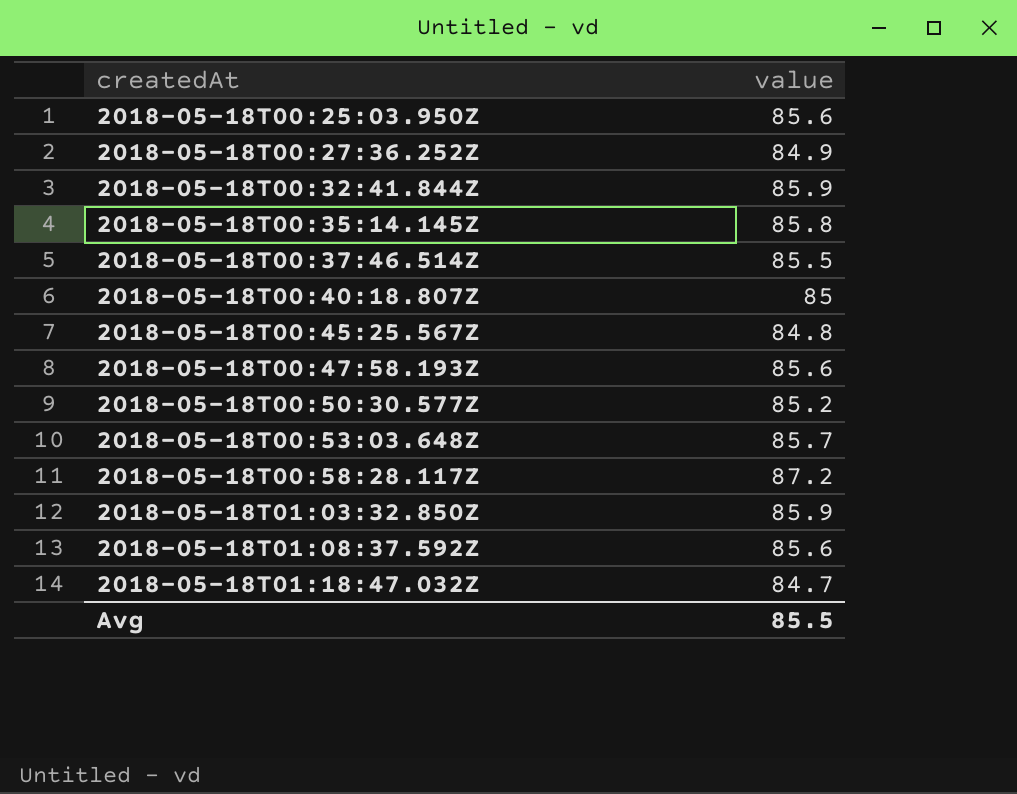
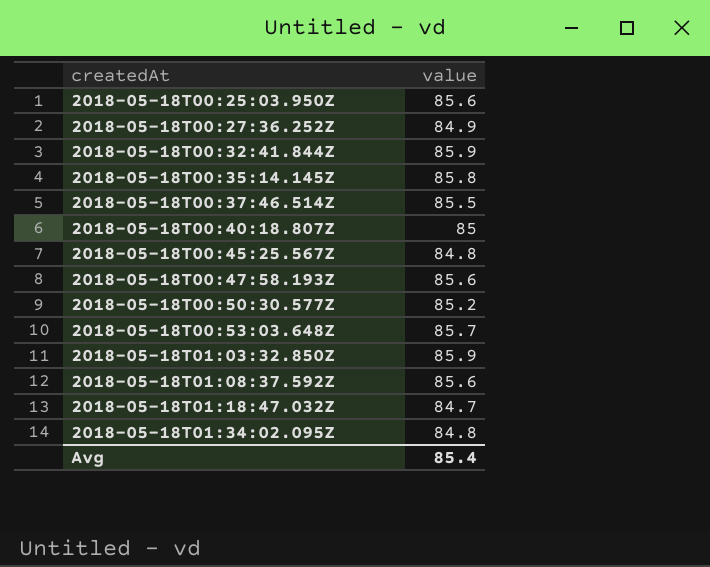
row 2018-05-18T00:58:28.117Z: 87.2 -> none
row 2018-05-18T01:34:02.095Z: none -> 84.8
Avg | value: 85.5 -> 85.4

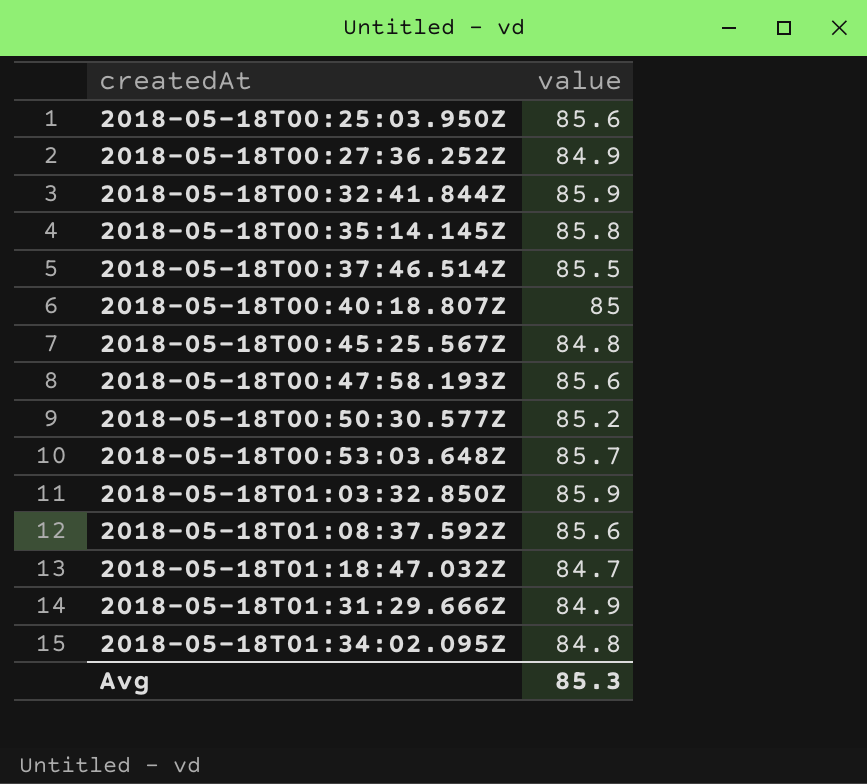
row 2018-05-18T01:31:29.666Z: none -> 84.9
Avg | value: 85.4 -> 85.3

